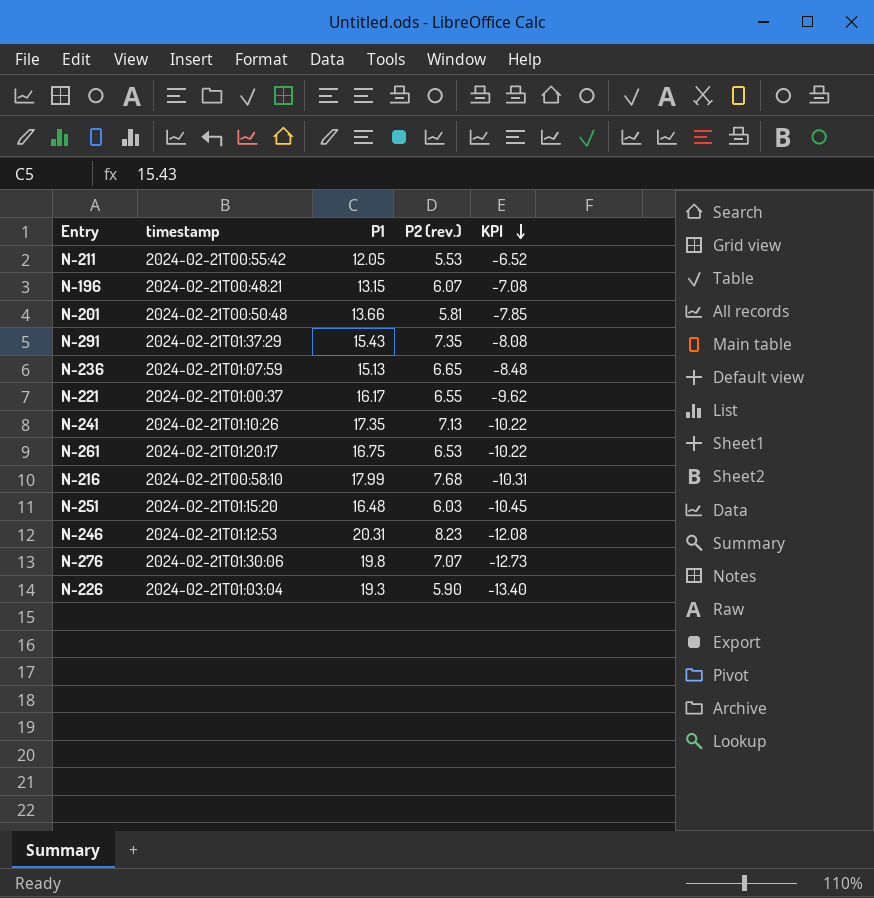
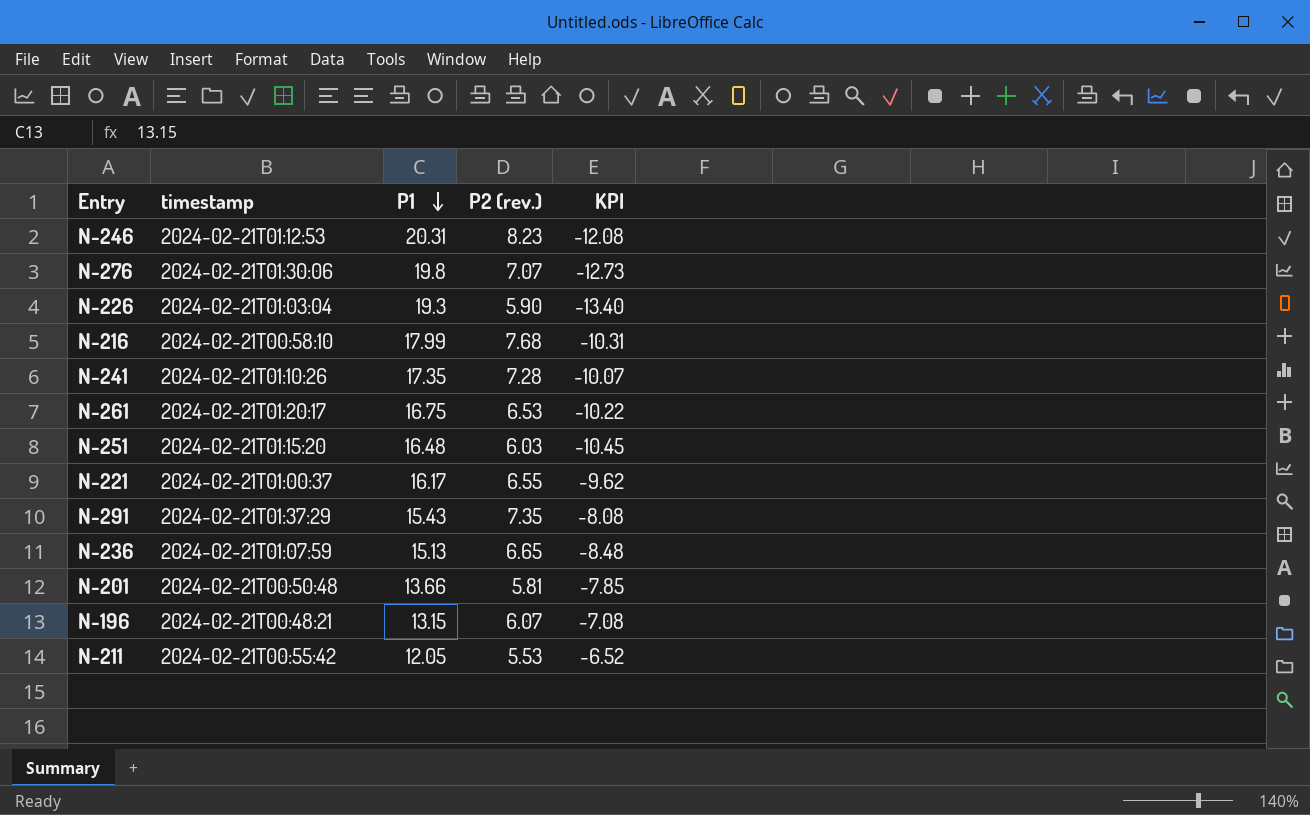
row order: KPI descending -> P1 descending
N-241 | P2 (rev.): 7.13 -> 7.28
N-241 | KPI: -10.22 -> -10.07

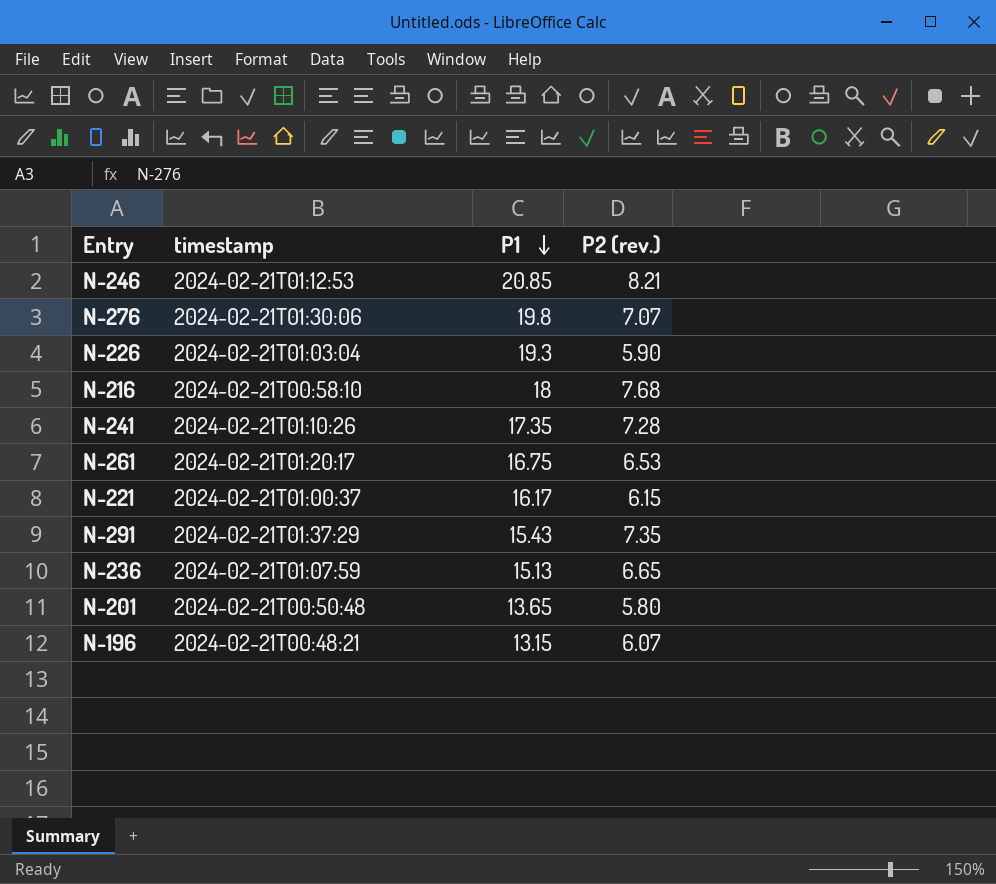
column KPI | formula: [P2 (rev.)] - [P1] -> none
row N-251: 2024-02-21T01:15:20 | 16.48 | 6.03 | -10.45 -> none
row N-211: 2024-02-21T00:55:42 | 12.05 | 5.53 | -6.52 -> none
N-246 | P1: 20.31 -> 20.85
N-246 | P2 (rev.): 8.23 -> 8.21
N-216 | P1: 17.99 -> 18
N-221 | P2 (rev.): 6.55 -> 6.15
N-201 | P1: 13.66 -> 13.65
N-201 | P2 (rev.): 5.81 -> 5.80

